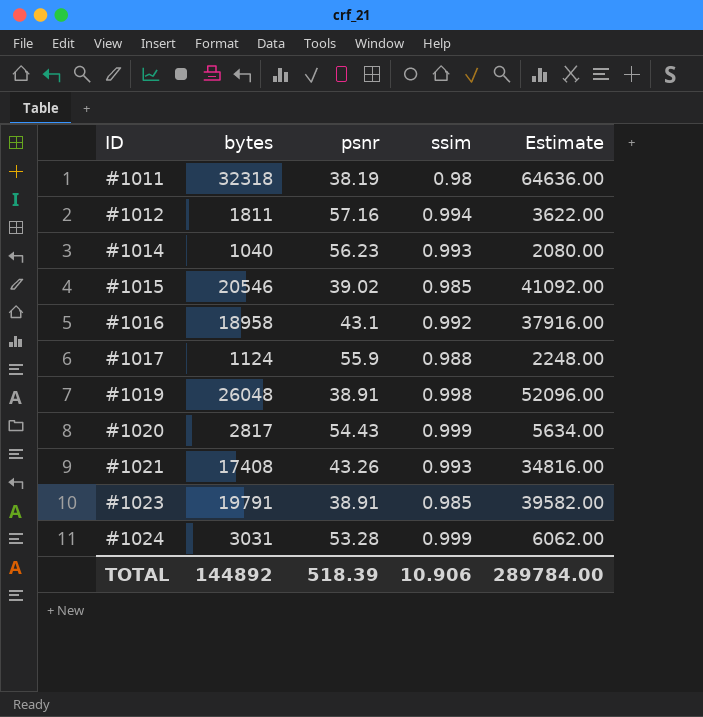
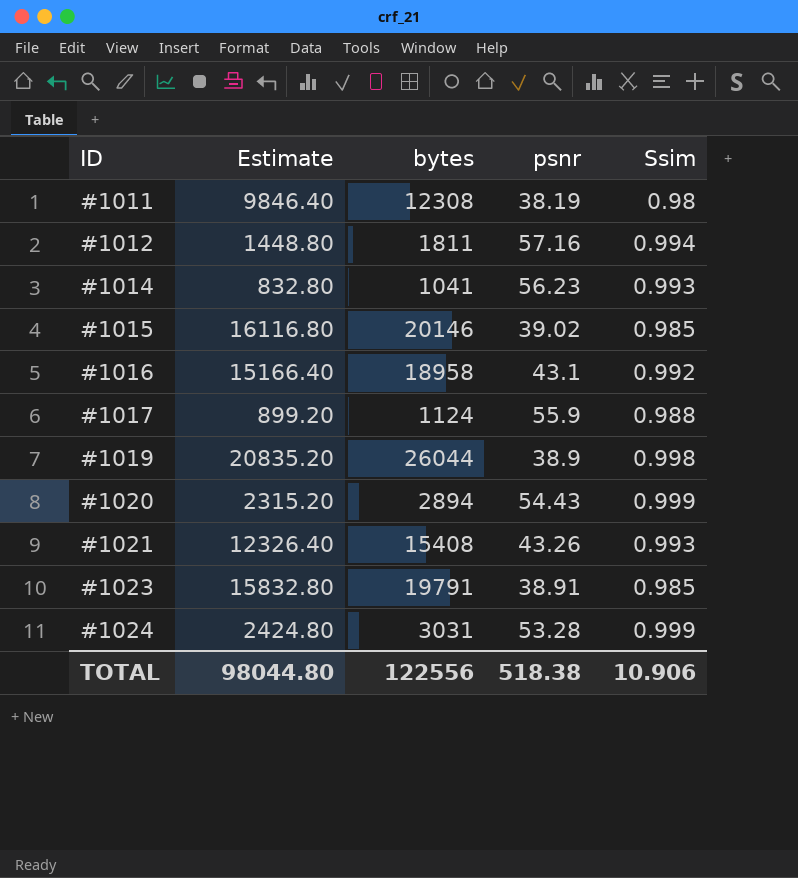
column Estimate | formula: [bytes] * 2 -> [bytes] * 0.8
column Estimate | position: 5 -> 2
column name: ssim -> Ssim
#1011 | bytes: 32318 -> 12308
#1014 | bytes: 1040 -> 1041
#1015 | bytes: 20546 -> 20146
#1019 | bytes: 26048 -> 26044
#1019 | psnr: 38.91 -> 38.9
#1020 | bytes: 2817 -> 2894
#1021 | bytes: 17408 -> 15408
TOTAL | Estimate: 289784.00 -> 98044.80
TOTAL | bytes: 144892 -> 122556
TOTAL | psnr: 518.39 -> 518.38

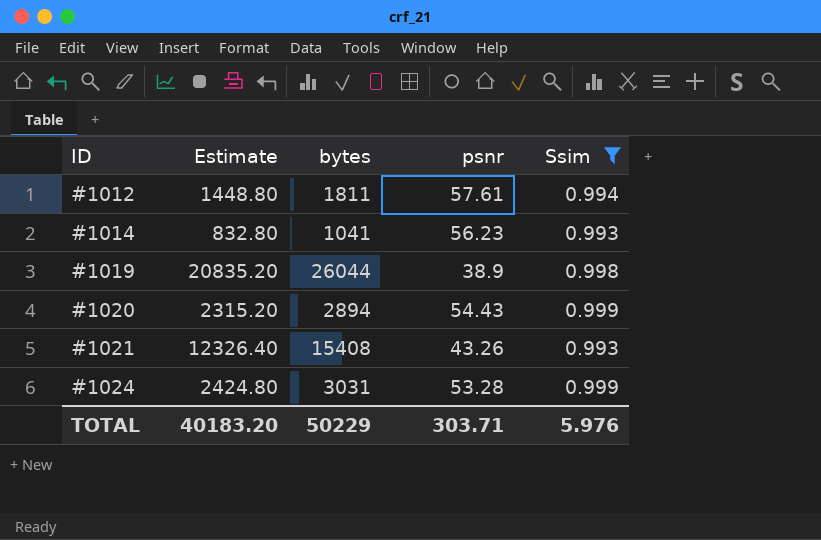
filter: none -> Ssim >= 0.993
#1012 | psnr: 57.16 -> 57.61
TOTAL | Estimate: 98044.80 -> 40183.20
TOTAL | bytes: 122556 -> 50229
TOTAL | psnr: 518.38 -> 303.71
TOTAL | Ssim: 10.906 -> 5.976

